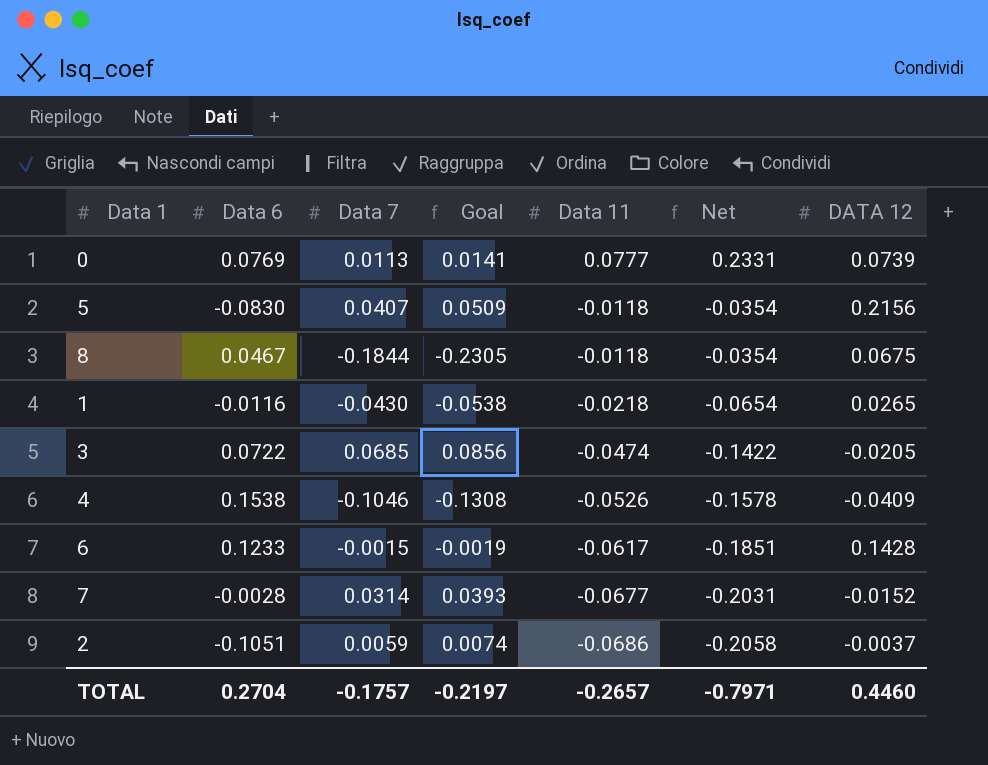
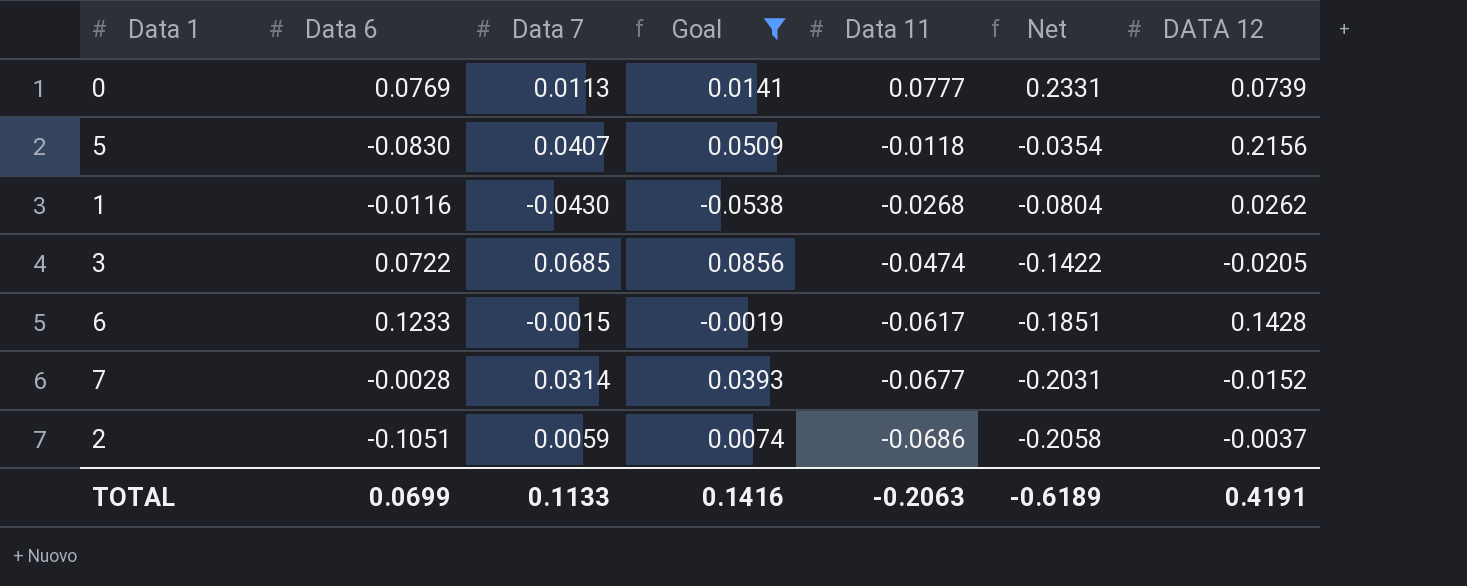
filter: none -> Goal >= -0.0538
1 | Data 11: -0.0218 -> -0.0268
1 | Net: -0.0654 -> -0.0804
1 | DATA 12: 0.0265 -> 0.0262
TOTAL | Data 6: 0.2704 -> 0.0699
TOTAL | Data 7: -0.1757 -> 0.1133
TOTAL | Goal: -0.2197 -> 0.1416
TOTAL | Data 11: -0.2657 -> -0.2063
TOTAL | Net: -0.7971 -> -0.6189
TOTAL | DATA 12: 0.4460 -> 0.4191

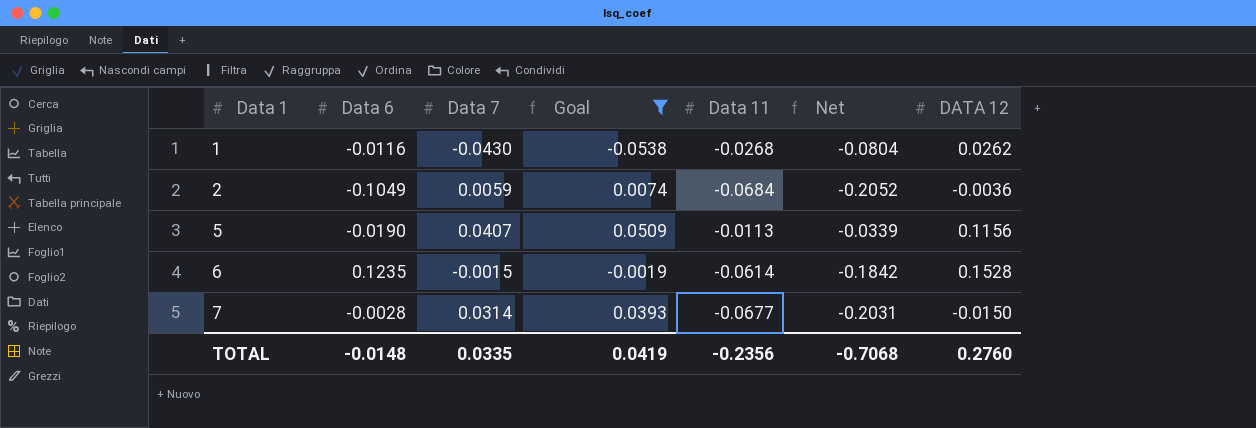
row order: Data 11 descending -> Data 1 ascending
row 0: 0.0769 | 0.0113 | 0.0141 | 0.0777 | 0.2331 | 0.0739 -> none
row 3: 0.0722 | 0.0685 | 0.0856 | -0.0474 | -0.1422 | -0.0205 -> none
2 | Data 6: -0.1051 -> -0.1049
2 | Data 11: -0.0686 -> -0.0684
2 | Net: -0.2058 -> -0.2052
2 | DATA 12: -0.0037 -> -0.0036
5 | Data 6: -0.0830 -> -0.0190
5 | Data 11: -0.0118 -> -0.0113
5 | Net: -0.0354 -> -0.0339
5 | DATA 12: 0.2156 -> 0.1156
6 | Data 6: 0.1233 -> 0.1235
6 | Data 11: -0.0617 -> -0.0614
6 | Net: -0.1851 -> -0.1842
6 | DATA 12: 0.1428 -> 0.1528
7 | DATA 12: -0.0152 -> -0.0150
TOTAL | Data 6: 0.0699 -> -0.0148
TOTAL | Data 7: 0.1133 -> 0.0335
TOTAL | Goal: 0.1416 -> 0.0419
TOTAL | Data 11: -0.2063 -> -0.2356
TOTAL | Net: -0.6189 -> -0.7068
TOTAL | DATA 12: 0.4191 -> 0.2760

